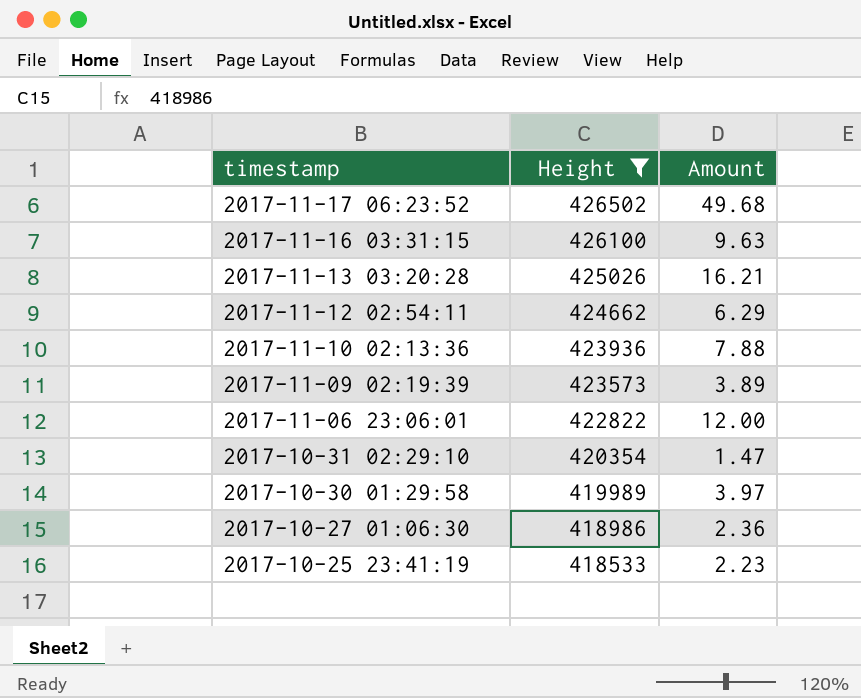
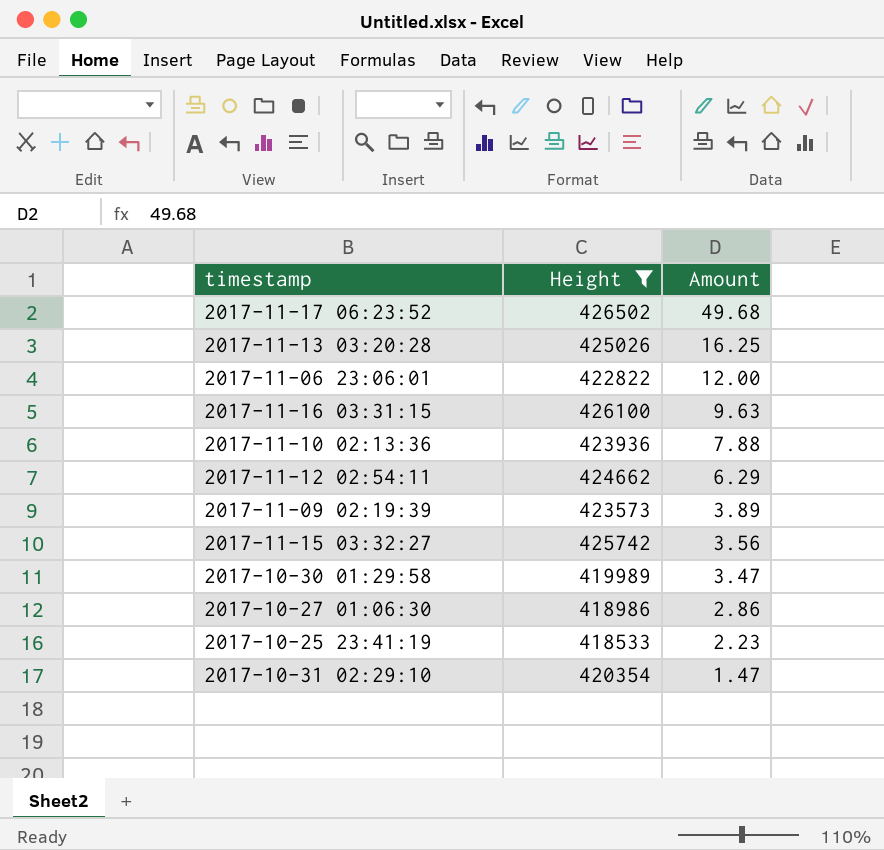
row order: timestamp descending -> Amount descending
2017-11-13 03:20:28 | Amount: 16.21 -> 16.25
row 2017-11-15 03:32:27: none -> 425742 | 3.56
2017-10-30 01:29:58 | Amount: 3.97 -> 3.47
2017-10-27 01:06:30 | Amount: 2.36 -> 2.86

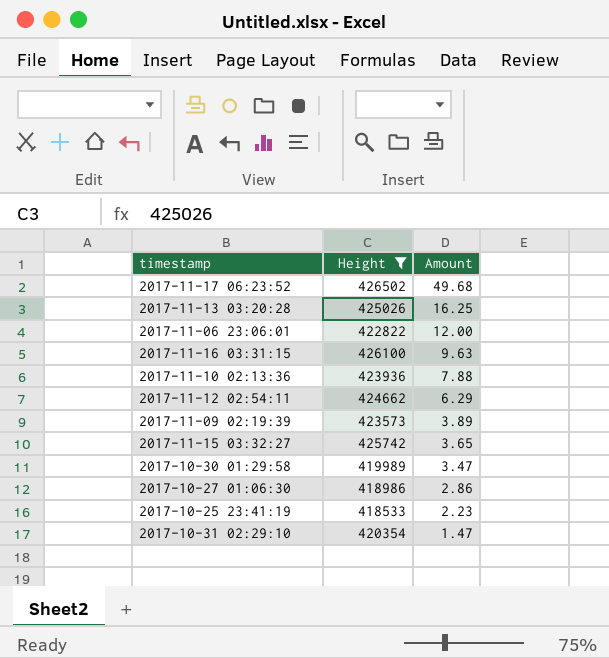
2017-11-15 03:32:27 | Amount: 3.56 -> 3.65

